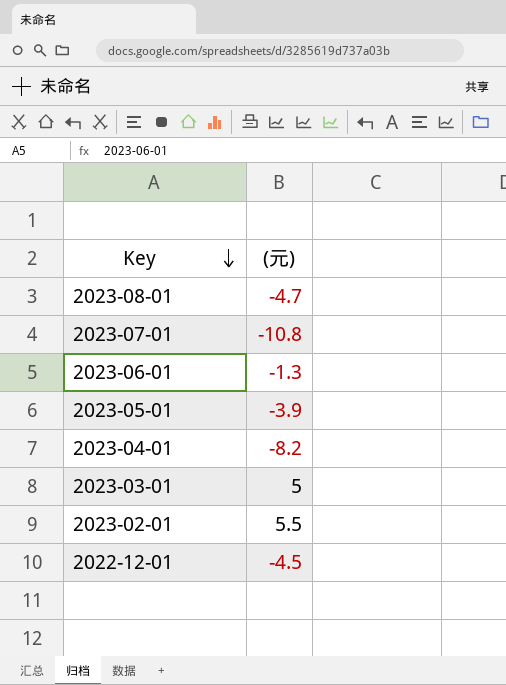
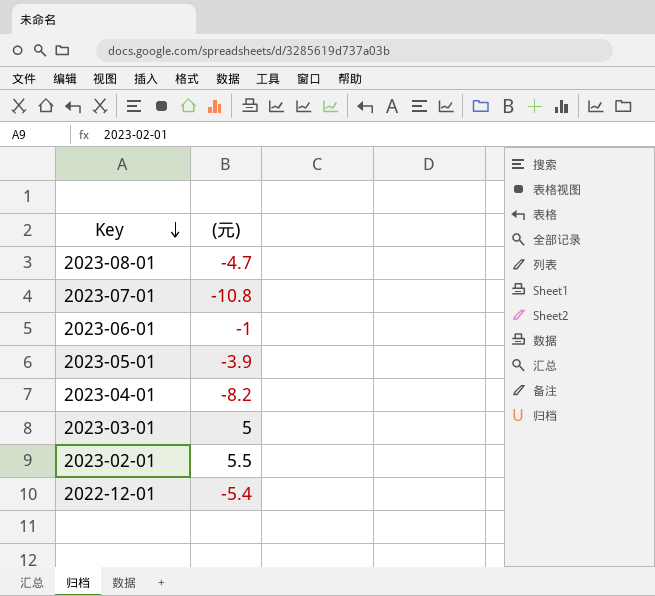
2023-06-01 | (元): -1.3 -> -1
2022-12-01 | (元): -4.5 -> -5.4

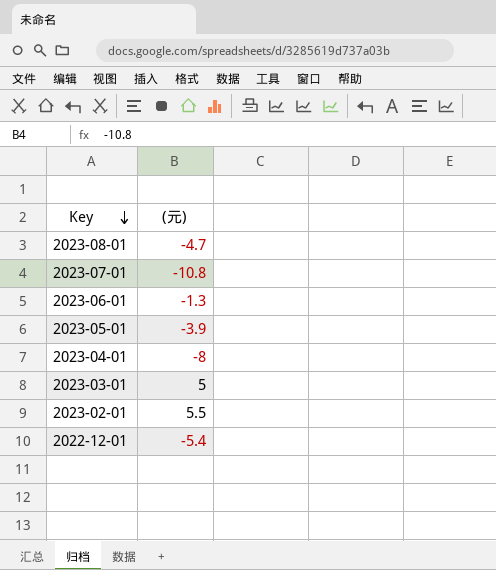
2023-06-01 | (元): -1 -> -1.3
2023-04-01 | (元): -8.2 -> -8

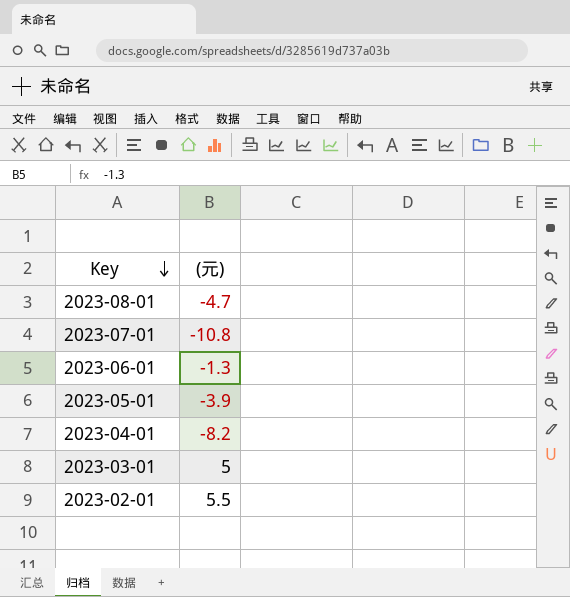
row 2022-12-01: -5.4 -> none
2023-04-01 | (元): -8 -> -8.2

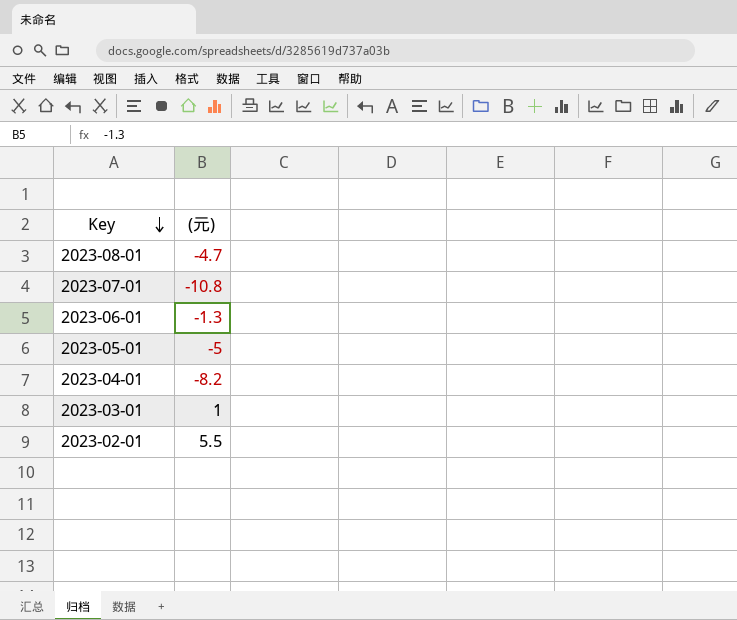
2023-05-01 | (元): -3.9 -> -5
2023-03-01 | (元): 5 -> 1

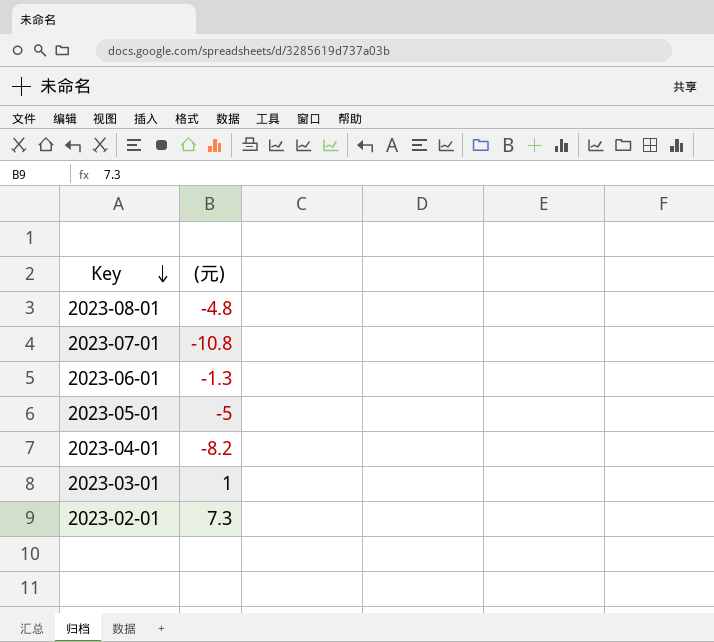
2023-08-01 | (元): -4.7 -> -4.8
2023-02-01 | (元): 5.5 -> 7.3

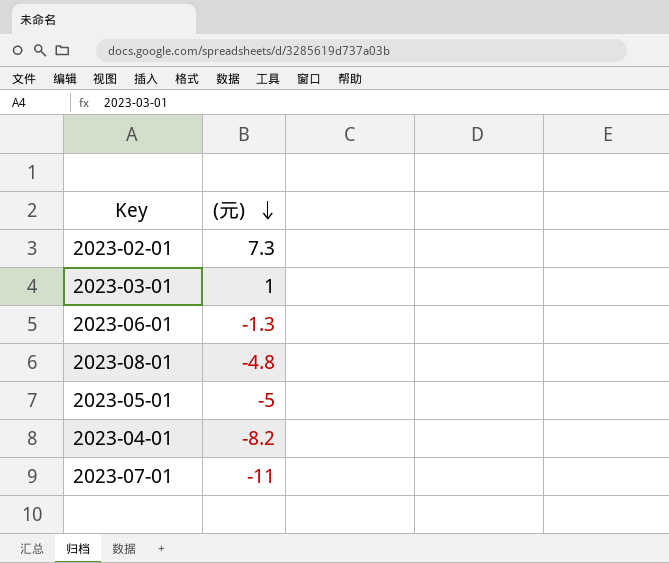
row order: Key descending -> (元) descending
2023-07-01 | (元): -10.8 -> -11

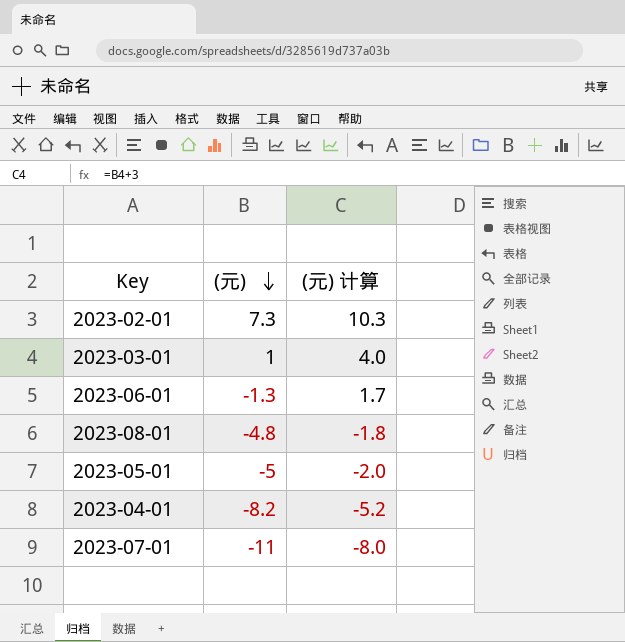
column (元) 计算 | formula: none -> [(元)] + 3

